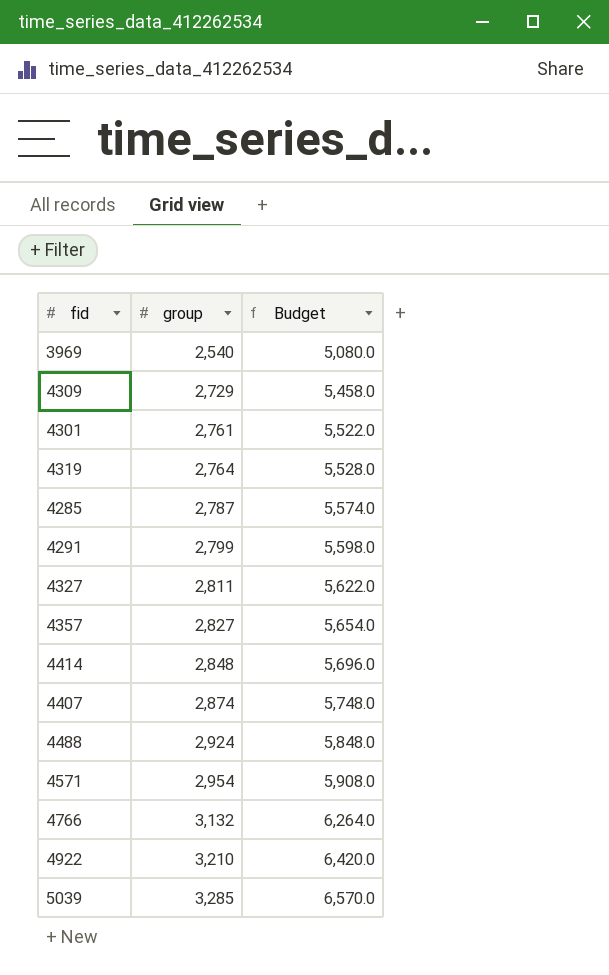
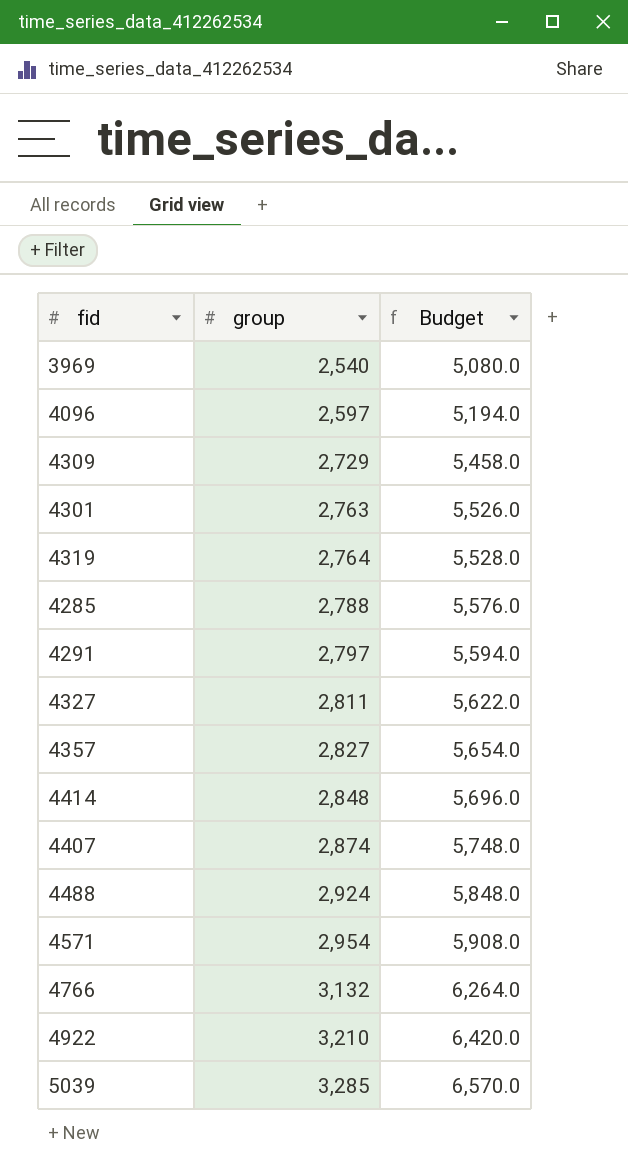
row 4096: none -> 2,597 | 5,194.0
4301 | group: 2,761 -> 2,763
4301 | Budget: 5,522.0 -> 5,526.0
4285 | group: 2,787 -> 2,788
4285 | Budget: 5,574.0 -> 5,576.0
4291 | group: 2,799 -> 2,797
4291 | Budget: 5,598.0 -> 5,594.0

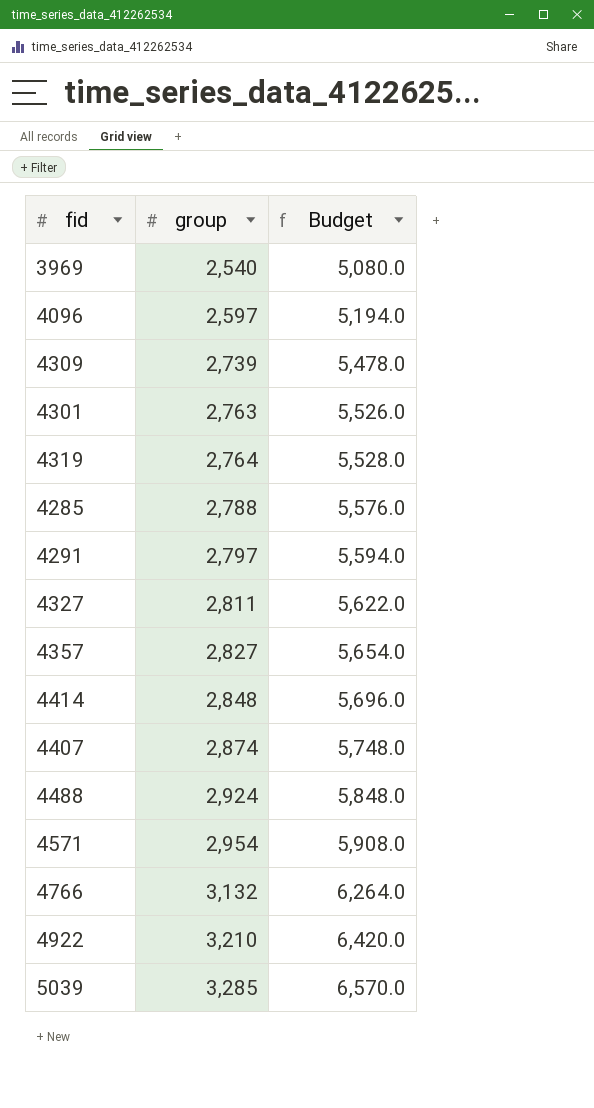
4309 | group: 2,729 -> 2,739
4309 | Budget: 5,458.0 -> 5,478.0

